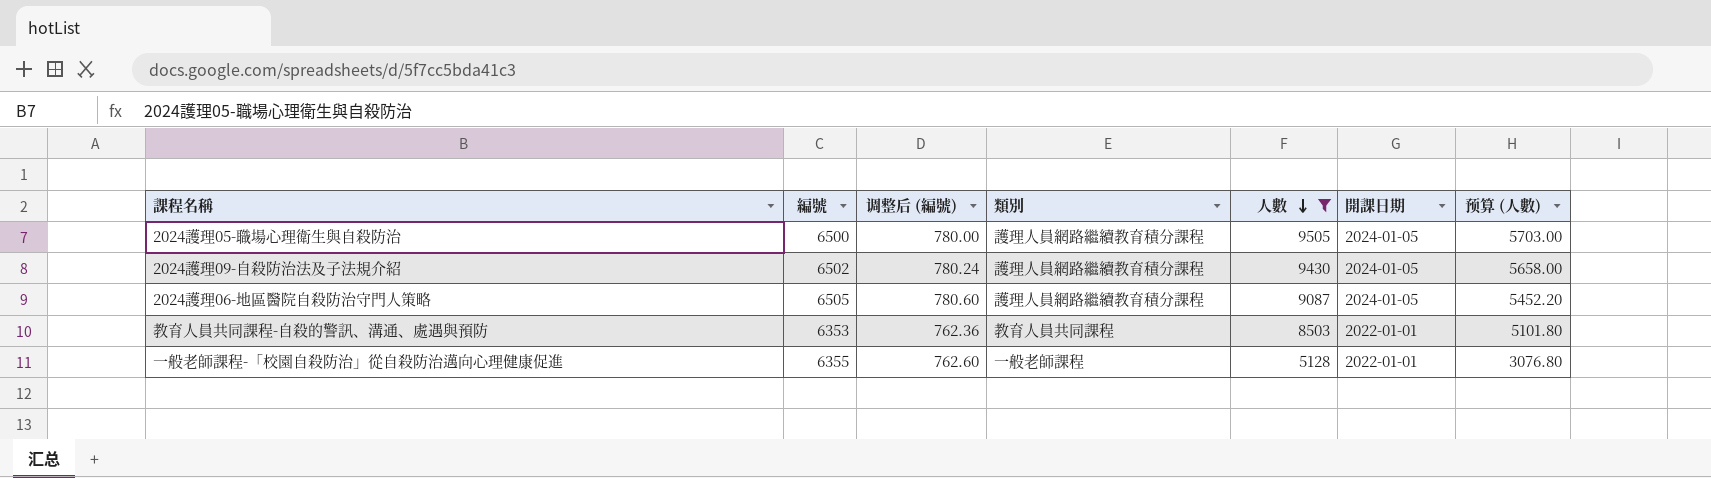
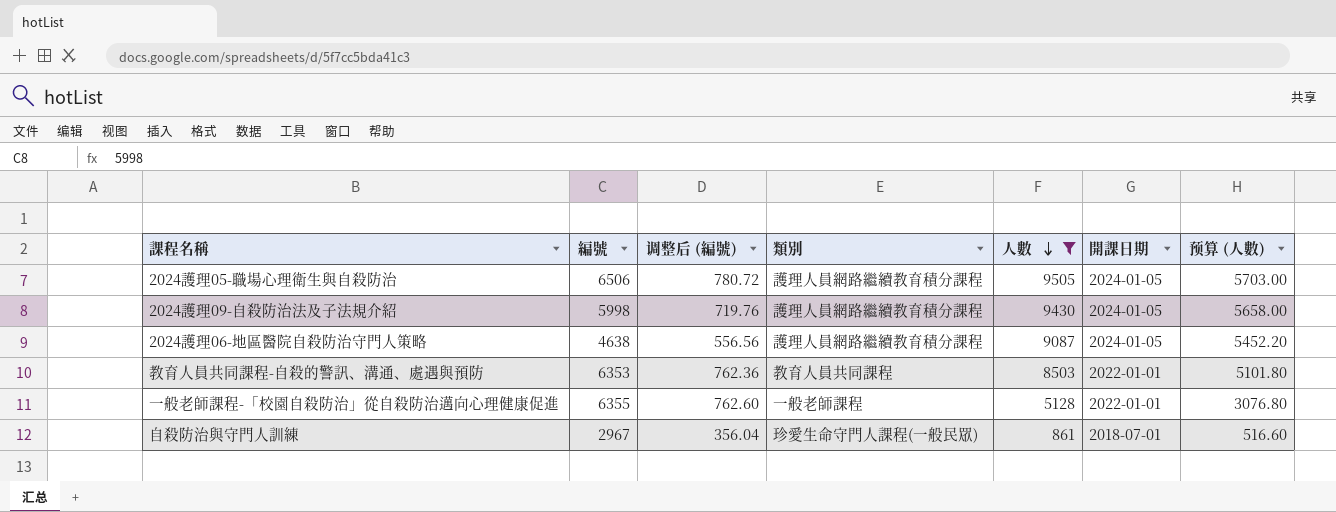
2024護理05-職場心理衛生與自殺防治 | 編號: 6500 -> 6506
2024護理05-職場心理衛生與自殺防治 | 调整后 (編號): 780.00 -> 780.72
2024護理09-自殺防治法及子法規介紹 | 編號: 6502 -> 5998
2024護理09-自殺防治法及子法規介紹 | 调整后 (編號): 780.24 -> 719.76
2024護理06-地區醫院自殺防治守門人策略 | 編號: 6505 -> 4638
2024護理06-地區醫院自殺防治守門人策略 | 调整后 (編號): 780.60 -> 556.56
row 自殺防治與守門人訓練: none -> 2967 | 356.04 | 珍愛生命守門人課程(一般民眾) | 861 | 2018-07-01 | 516.60

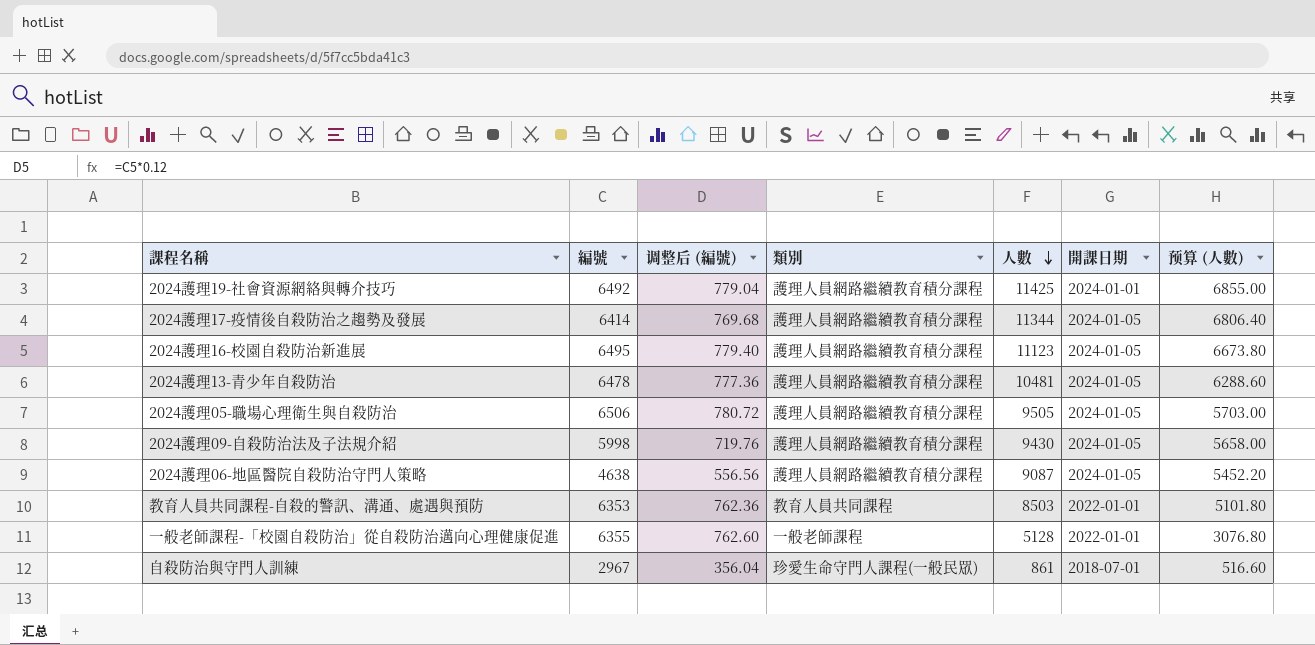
filter: 人數 <= 9505 -> none

